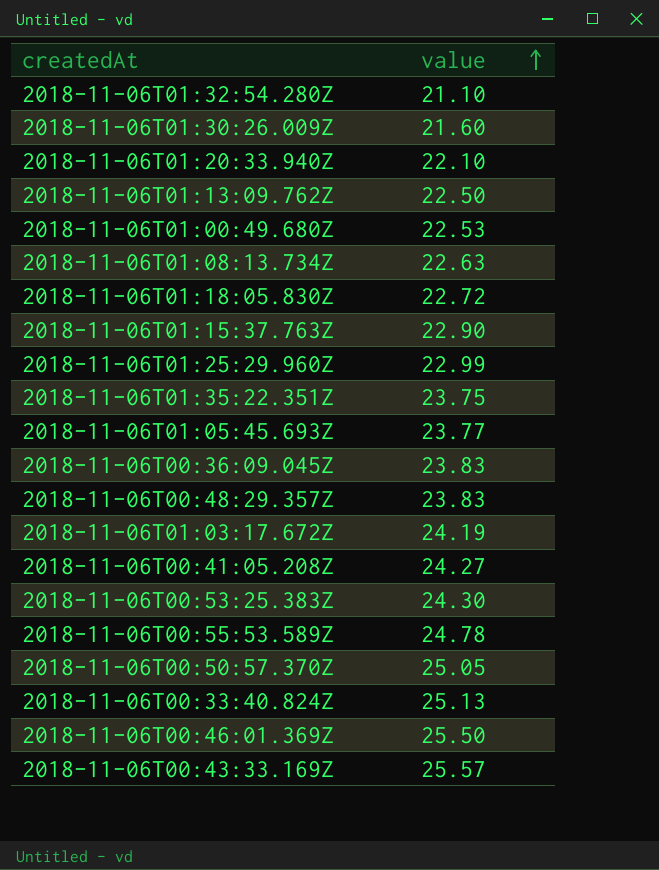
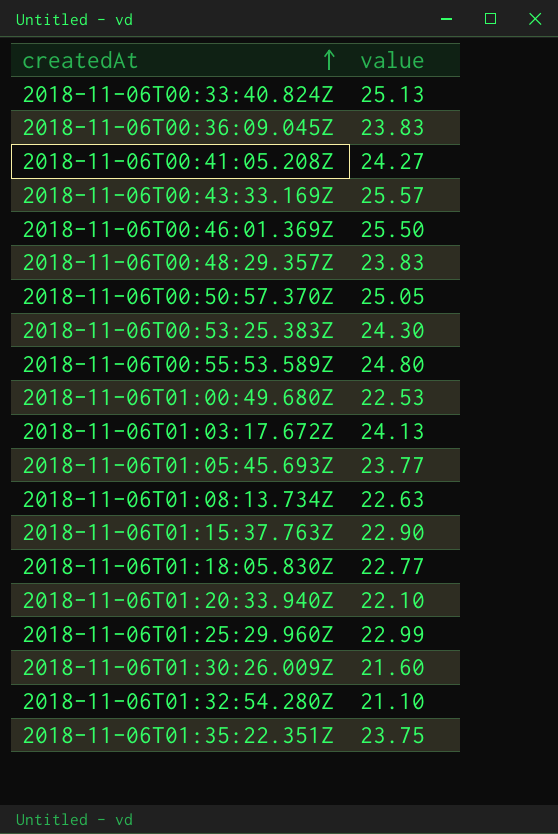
row order: value ascending -> createdAt ascending
row 2018-11-06T01:13:09.762Z: 22.50 -> none
2018-11-06T00:55:53.589Z | value: 24.78 -> 24.80
2018-11-06T01:03:17.672Z | value: 24.19 -> 24.13
2018-11-06T01:18:05.830Z | value: 22.72 -> 22.77

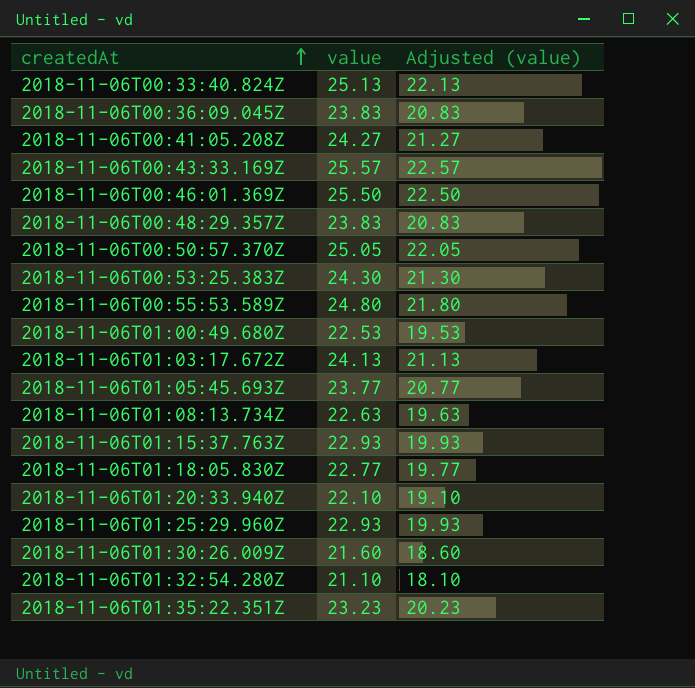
column Adjusted (value) | formula: none -> [value] - 3
2018-11-06T01:15:37.763Z | value: 22.90 -> 22.93
2018-11-06T01:25:29.960Z | value: 22.99 -> 22.93
2018-11-06T01:35:22.351Z | value: 23.75 -> 23.23

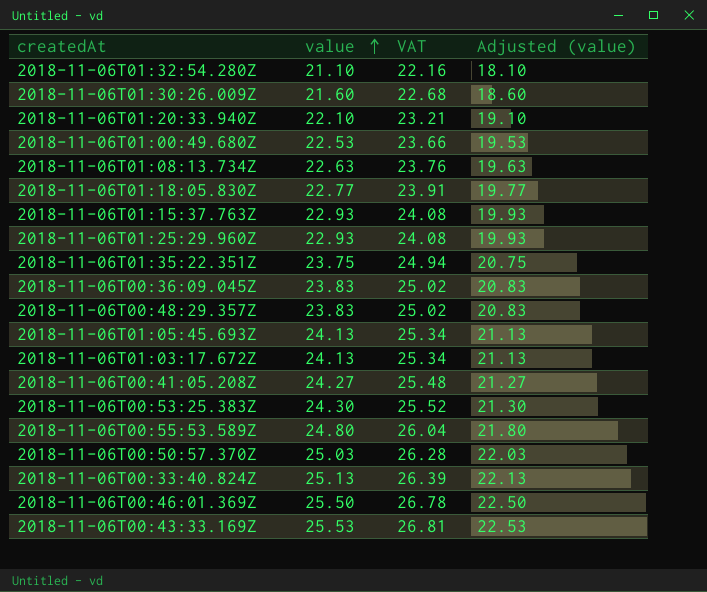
row order: createdAt ascending -> value ascending
column VAT | formula: none -> [value] * 1.05
2018-11-06T01:35:22.351Z | value: 23.23 -> 23.75
2018-11-06T01:35:22.351Z | Adjusted (value): 20.23 -> 20.75
2018-11-06T01:05:45.693Z | value: 23.77 -> 24.13
2018-11-06T01:05:45.693Z | Adjusted (value): 20.77 -> 21.13
2018-11-06T00:50:57.370Z | value: 25.05 -> 25.03
2018-11-06T00:50:57.370Z | Adjusted (value): 22.05 -> 22.03
2018-11-06T00:43:33.169Z | value: 25.57 -> 25.53
2018-11-06T00:43:33.169Z | Adjusted (value): 22.57 -> 22.53

